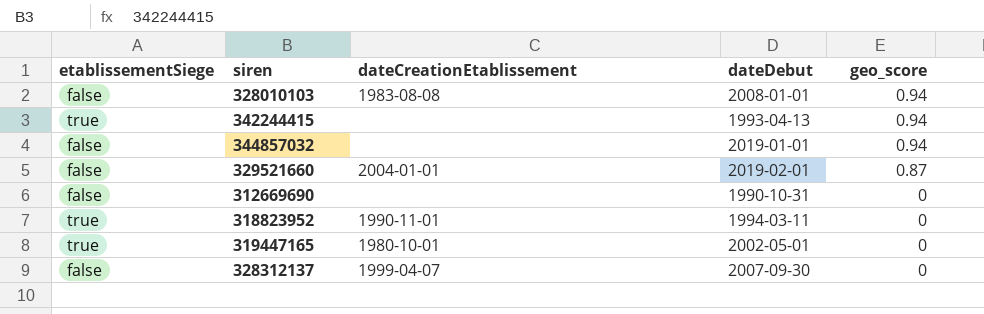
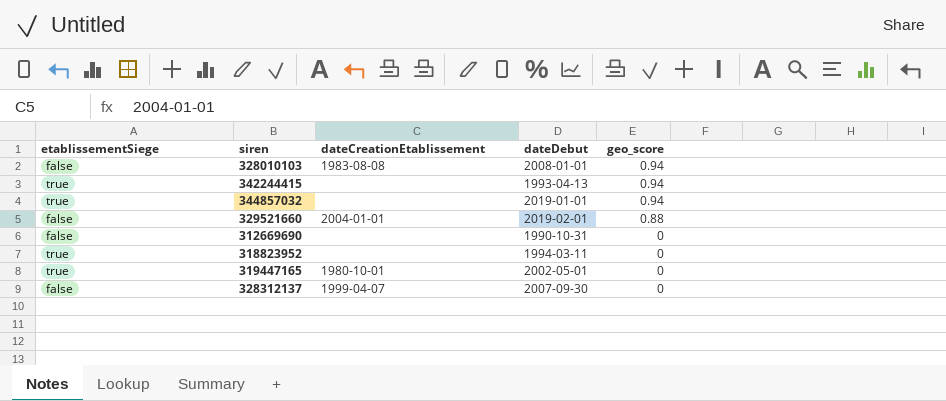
344857032 | etablissementSiege: false -> true
329521660 | geo_score: 0.87 -> 0.88
318823952 | dateCreationEtablissement: 1990-11-01 -> none

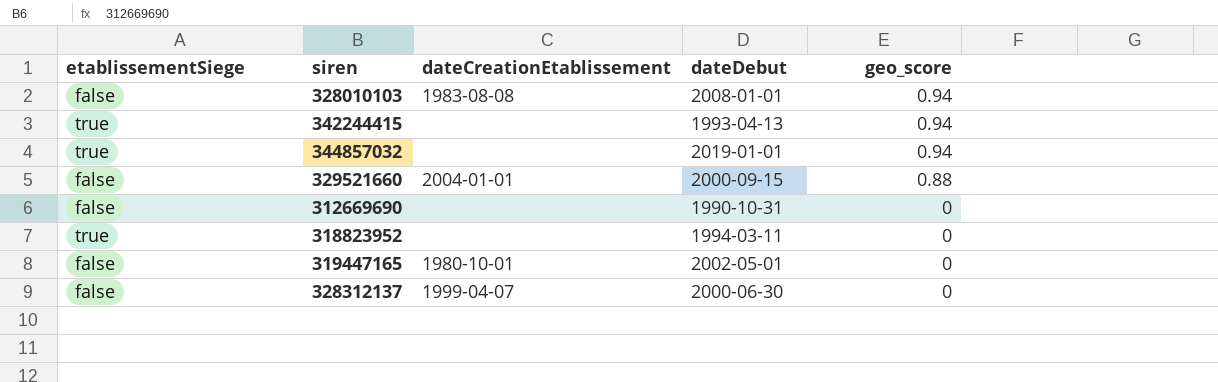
329521660 | dateDebut: 2019-02-01 -> 2000-09-15
319447165 | etablissementSiege: true -> false
328312137 | dateDebut: 2007-09-30 -> 2000-06-30

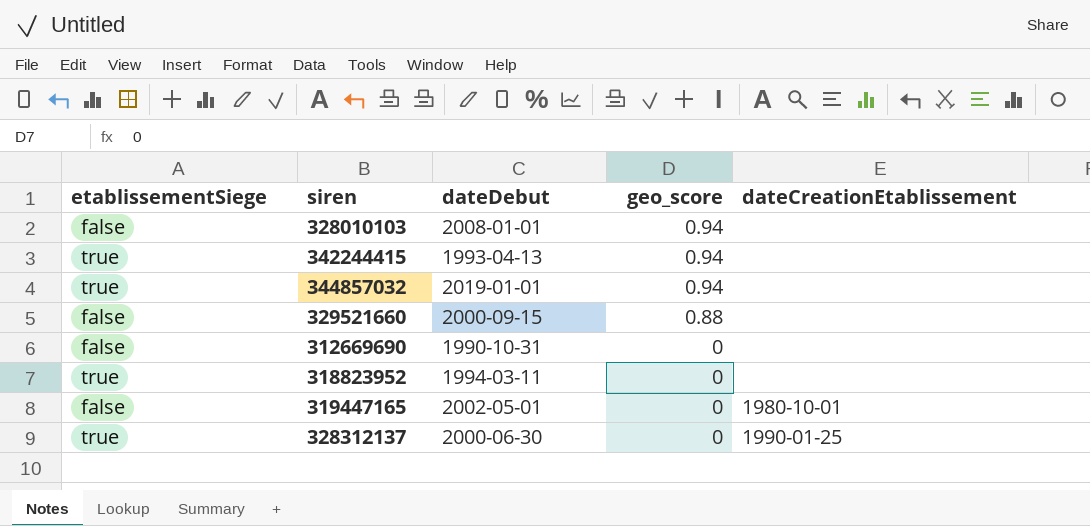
column dateCreationEtablissement | position: 3 -> 5
328010103 | dateCreationEtablissement: 1983-08-08 -> none
329521660 | dateCreationEtablissement: 2004-01-01 -> none
328312137 | etablissementSiege: false -> true
328312137 | dateCreationEtablissement: 1999-04-07 -> 1990-01-25

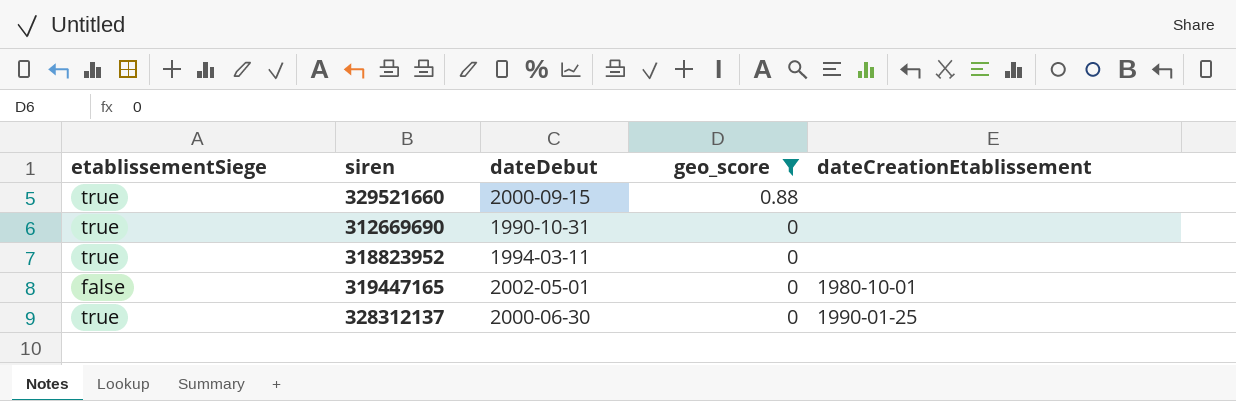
filter: none -> geo_score != 0.94
329521660 | etablissementSiege: false -> true
312669690 | etablissementSiege: false -> true

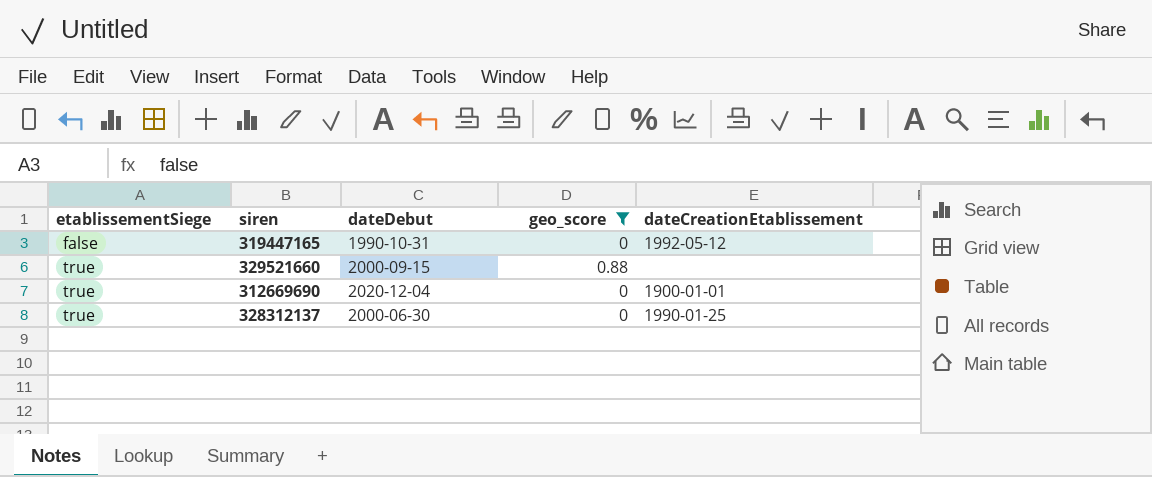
row order: geo_score descending -> etablissementSiege ascending
row 318823952: true | 1994-03-11 | 0 | none -> none
319447165 | dateDebut: 2002-05-01 -> 1990-10-31
319447165 | dateCreationEtablissement: 1980-10-01 -> 1992-05-12
312669690 | dateDebut: 1990-10-31 -> 2020-12-04
312669690 | dateCreationEtablissement: none -> 1900-01-01

